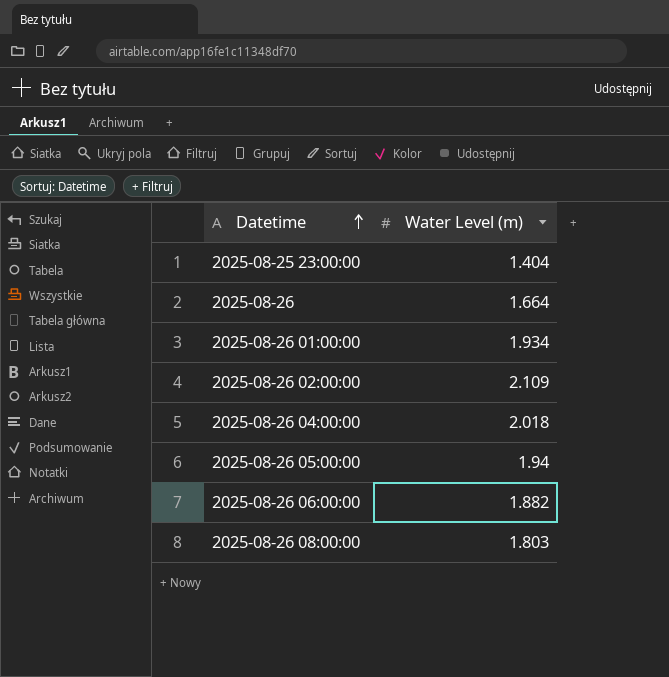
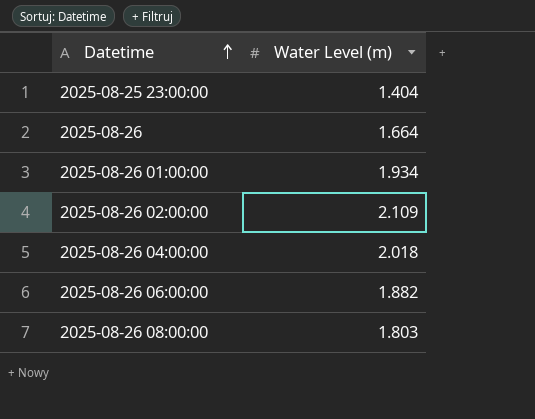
row 2025-08-26 05:00:00: 1.94 -> none

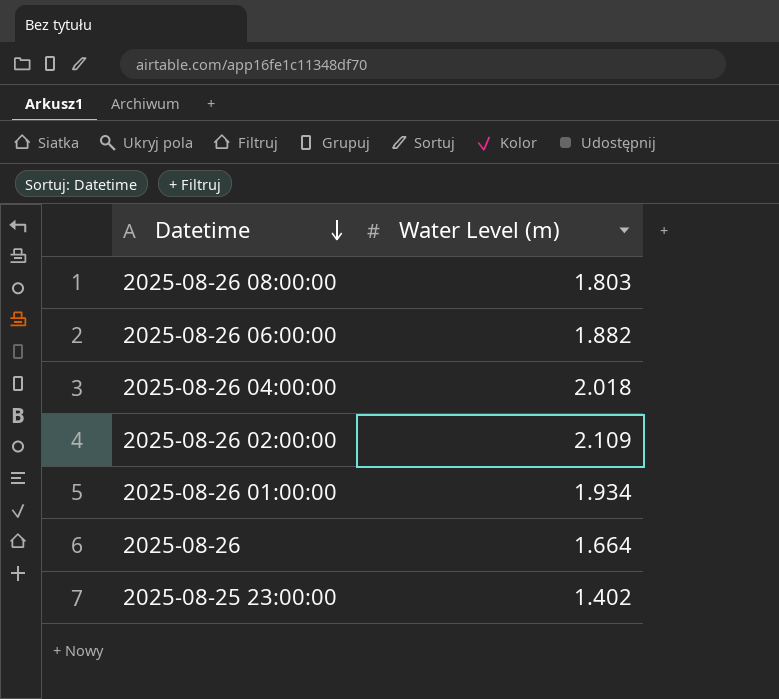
row order: Datetime ascending -> Datetime descending
2025-08-25 23:00:00 | Water Level (m): 1.404 -> 1.402

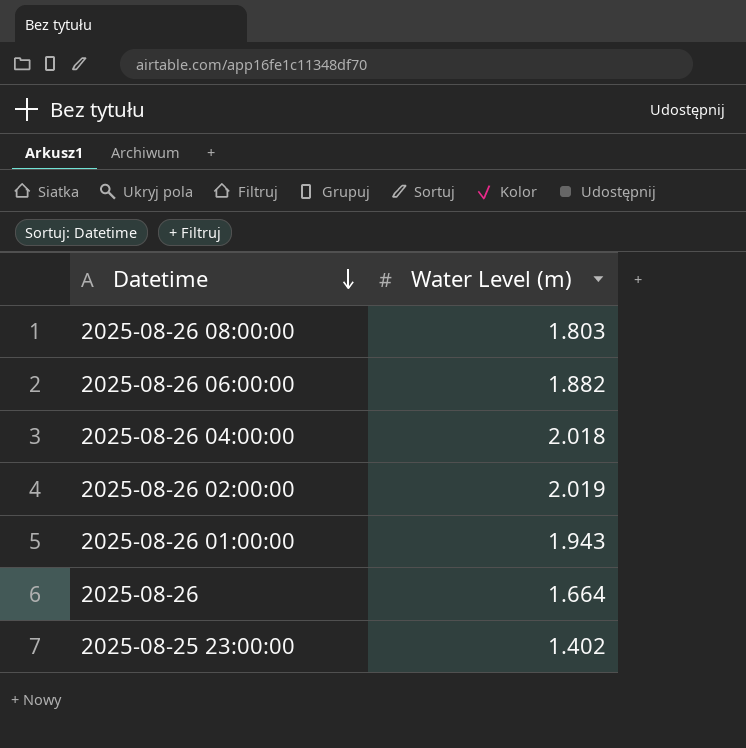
2025-08-26 02:00:00 | Water Level (m): 2.109 -> 2.019
2025-08-26 01:00:00 | Water Level (m): 1.934 -> 1.943

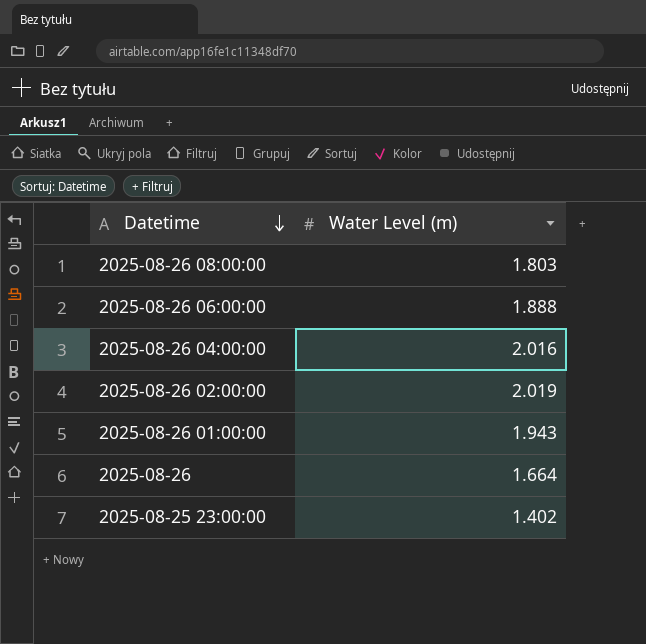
2025-08-26 06:00:00 | Water Level (m): 1.882 -> 1.888
2025-08-26 04:00:00 | Water Level (m): 2.018 -> 2.016

